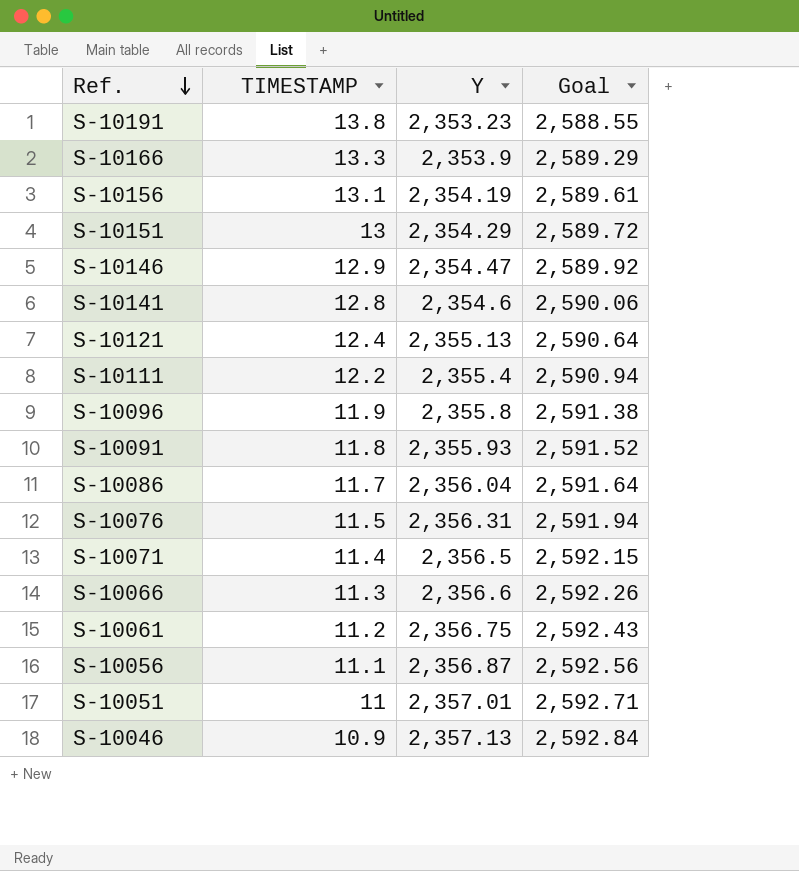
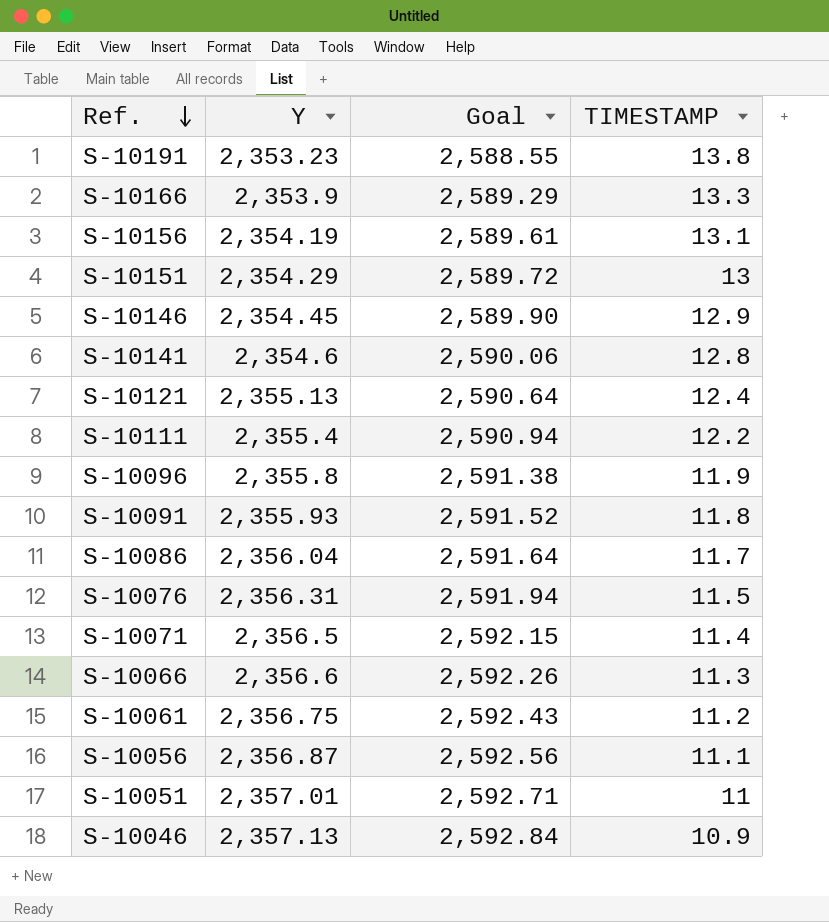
column TIMESTAMP | position: 2 -> 4
S-10146 | Y: 2,354.47 -> 2,354.45
S-10146 | Goal: 2,589.92 -> 2,589.90

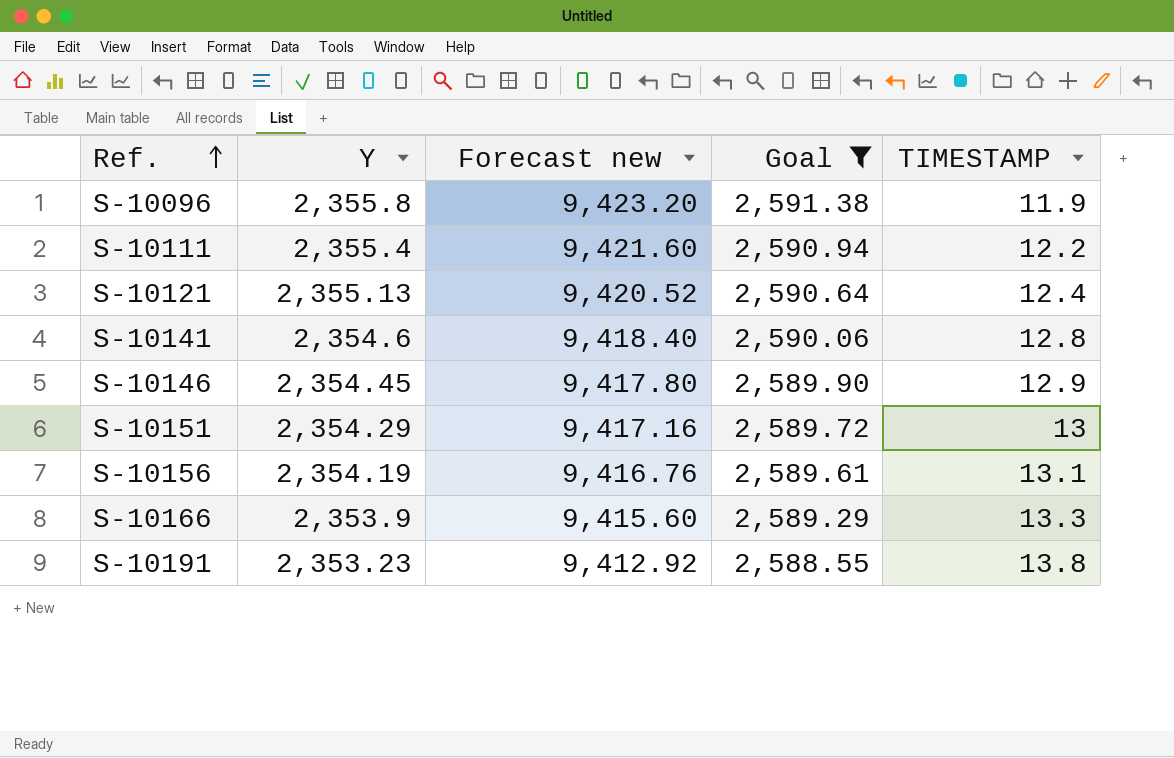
filter: none -> Goal <= 2,591.38
row order: Ref. descending -> Ref. ascending
column Forecast new | formula: none -> [Y] * 4

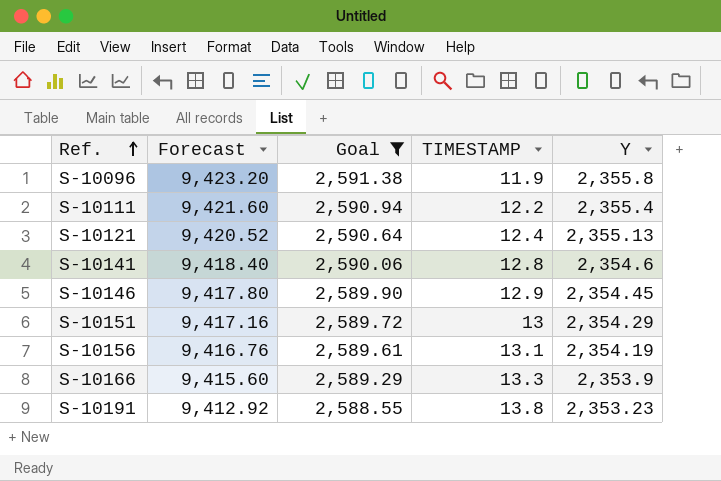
column name: Forecast new -> Forecast
column Y | position: 2 -> 5

